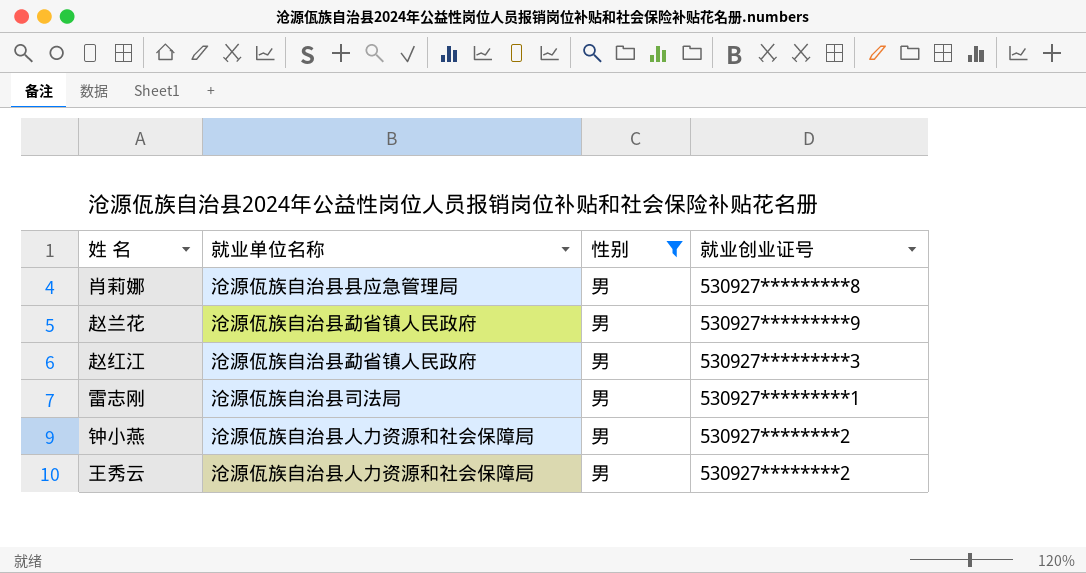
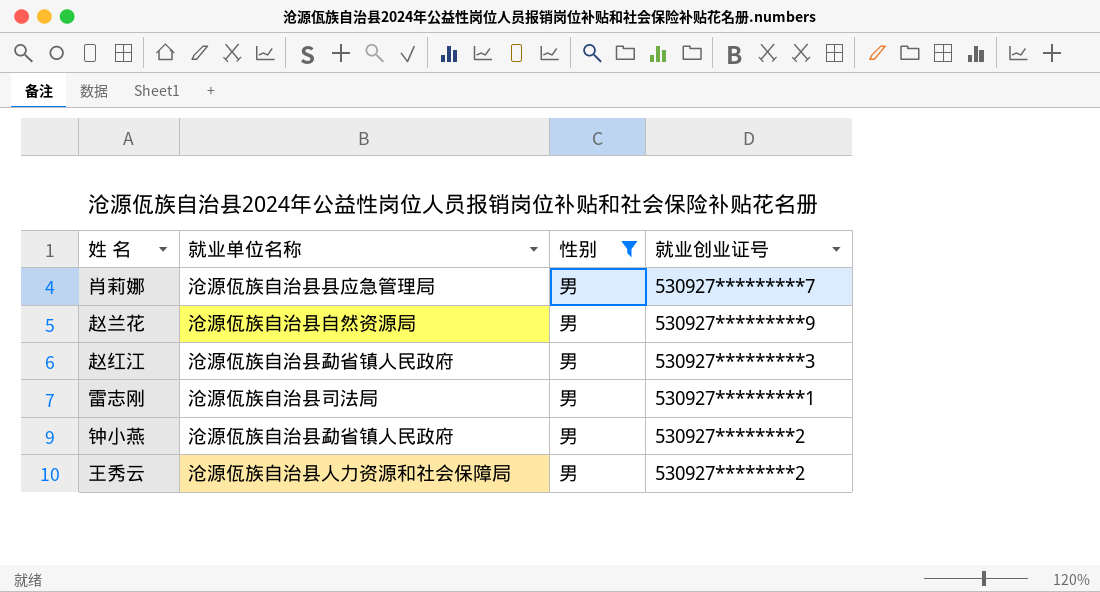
肖莉娜 | 就业创业证号: 530927*********8 -> 530927*********7
赵兰花 | 就业单位名称: 沧源佤族自治县勐省镇人民政府 -> 沧源佤族自治县自然资源局
钟小燕 | 就业单位名称: 沧源佤族自治县人力资源和社会保障局 -> 沧源佤族自治县勐省镇人民政府

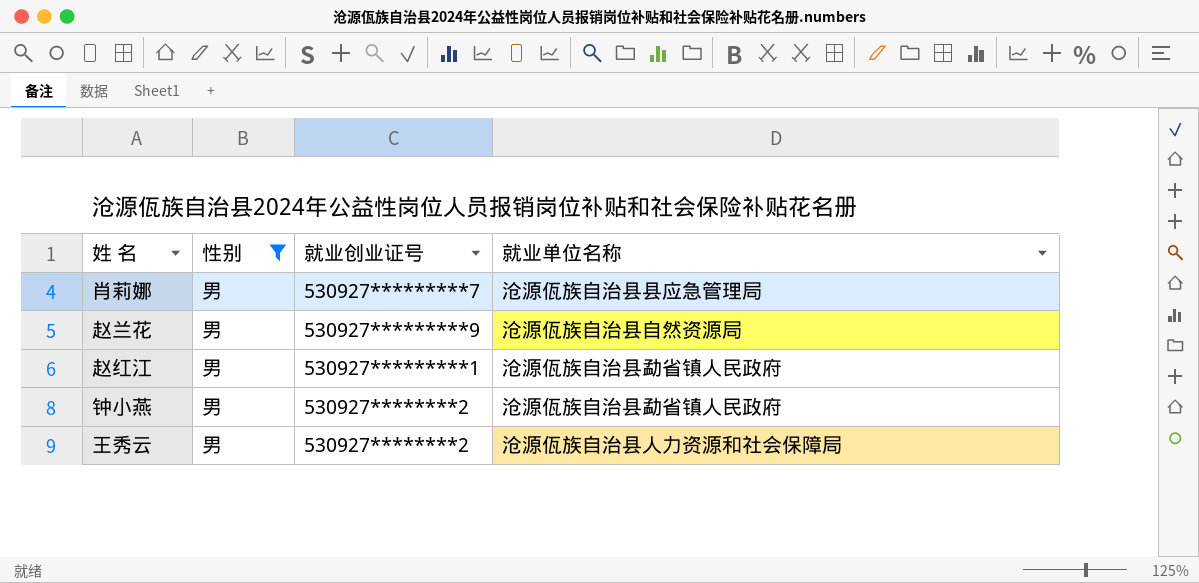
column 就业单位名称 | position: 2 -> 4
row 雷志刚: 沧源佤族自治县司法局 | 男 | 530927*********1 -> none
赵红江 | 就业创业证号: 530927*********3 -> 530927*********1

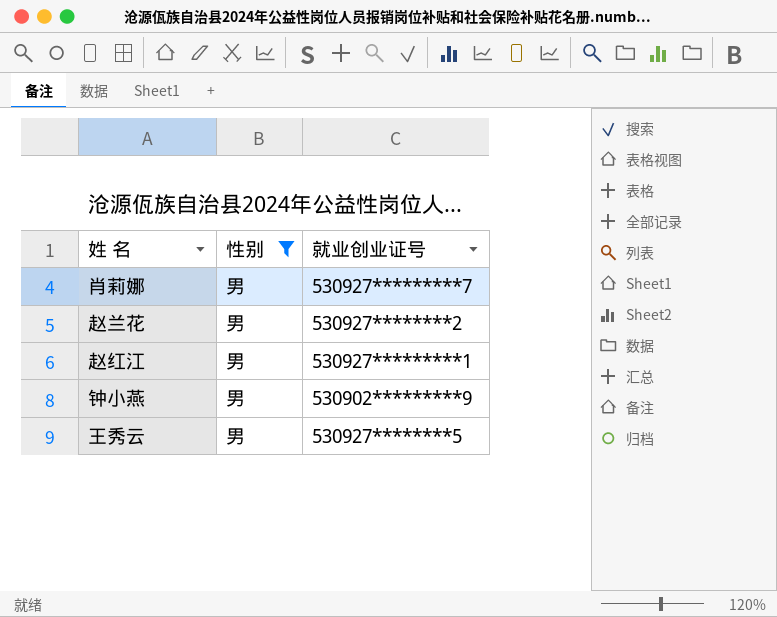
column 就业单位名称 | position: 4 -> none
赵兰花 | 就业创业证号: 530927*********9 -> 530927********2
钟小燕 | 就业创业证号: 530927********2 -> 530902*********9
王秀云 | 就业创业证号: 530927********2 -> 530927********5

